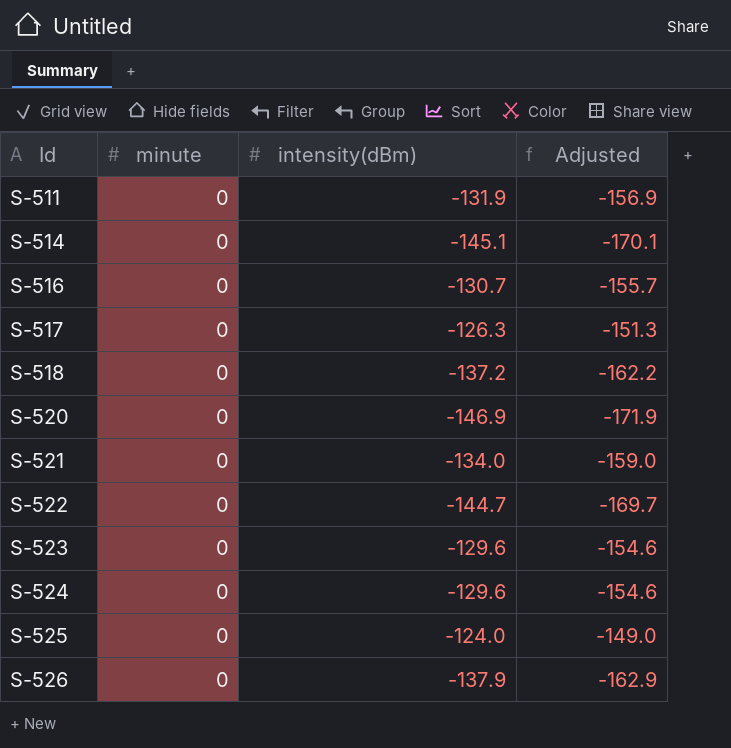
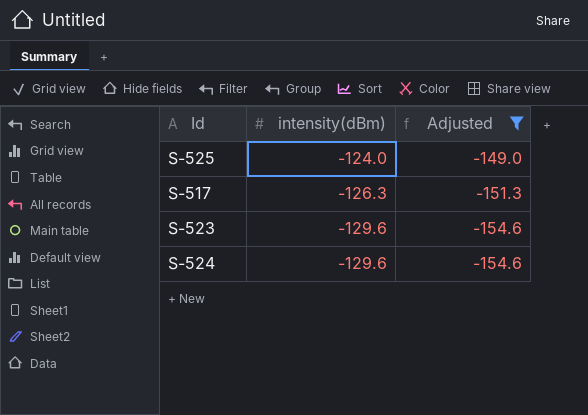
filter: none -> Adjusted >= -154.6
row order: Id ascending -> intensity(dBm) descending
column minute | position: 2 -> none

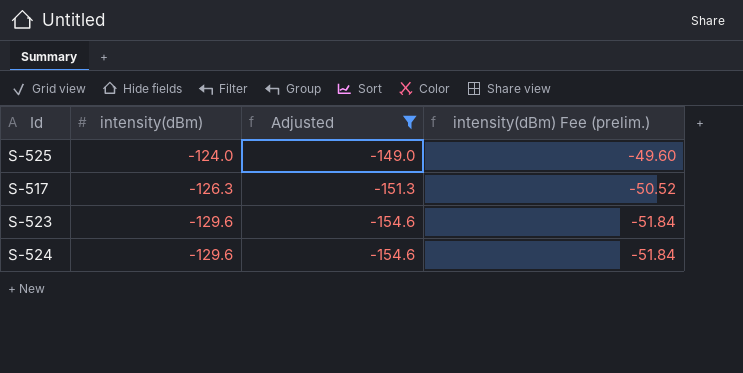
column intensity(dBm) Fee (prelim.) | formula: none -> [intensity(dBm)] * 0.4

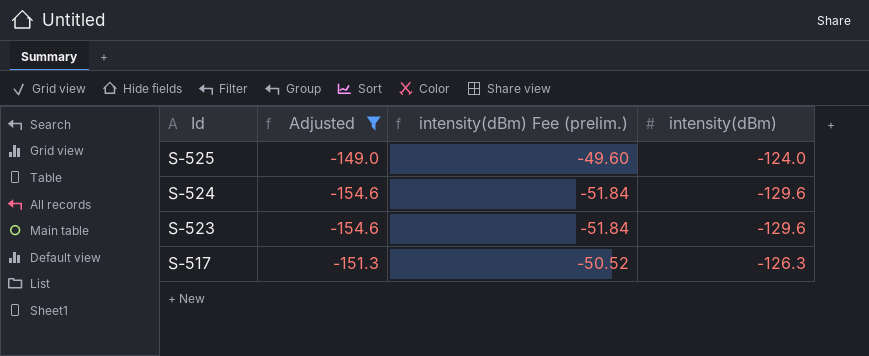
row order: intensity(dBm) descending -> Id descending
column intensity(dBm) | position: 2 -> 4

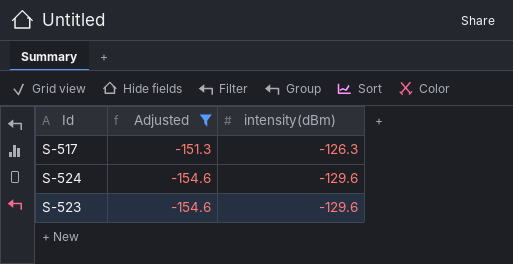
row order: Id descending -> Adjusted descending
column intensity(dBm) Fee (prelim.) | formula: [intensity(dBm)] * 0.4 -> none
row S-525: -149.0 | -49.60 | -124.0 -> none

